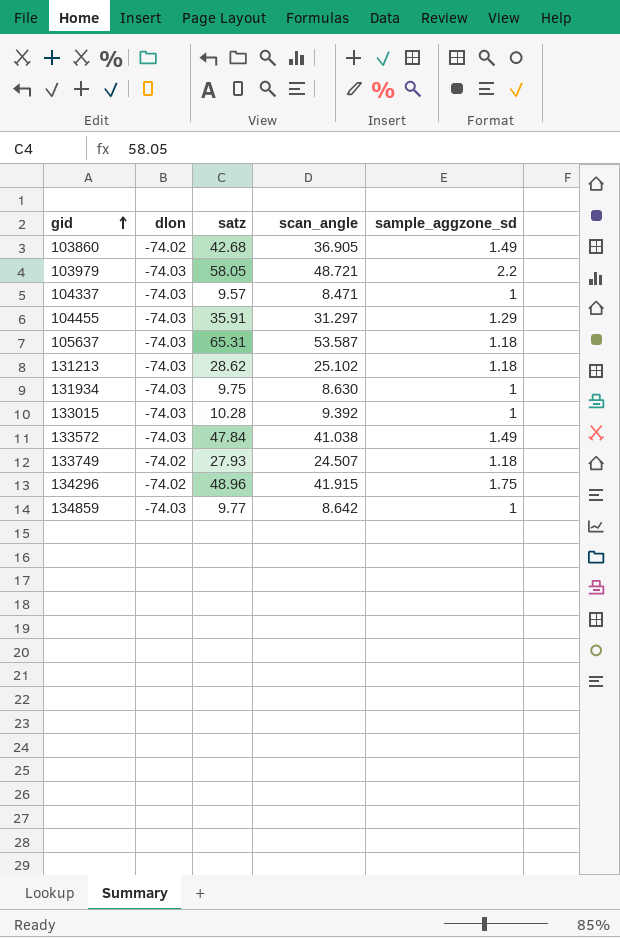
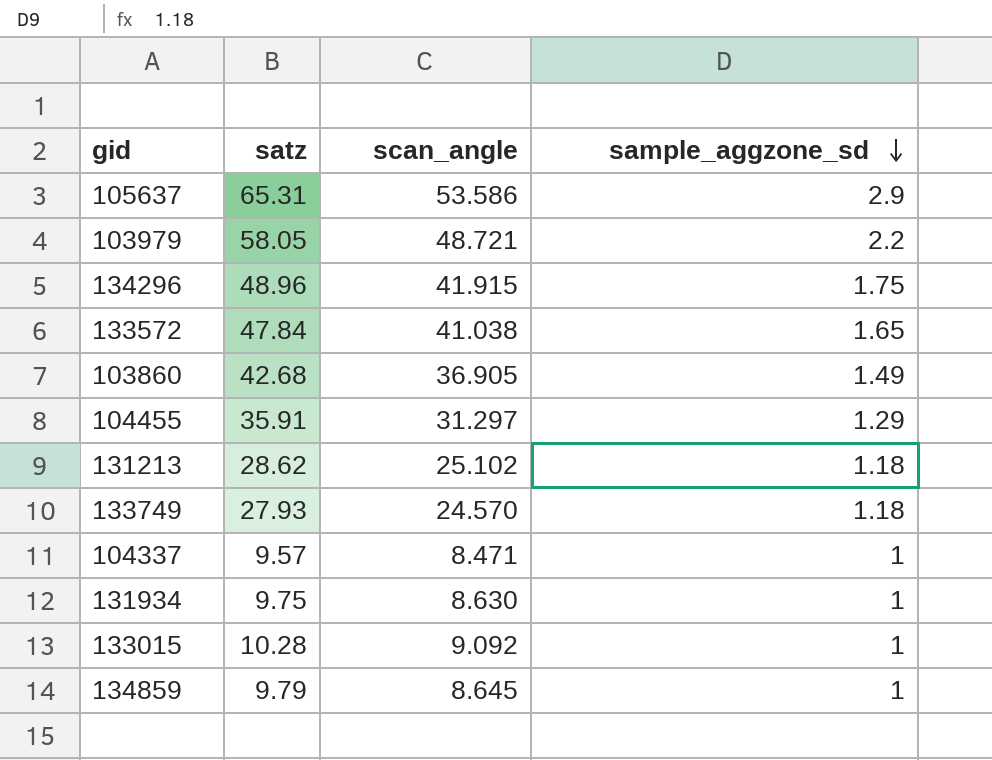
row order: gid ascending -> sample_aggzone_sd descending
column dlon | position: 2 -> none
105637 | scan_angle: 53.587 -> 53.586
105637 | sample_aggzone_sd: 1.18 -> 2.9
133572 | sample_aggzone_sd: 1.49 -> 1.65
133749 | scan_angle: 24.507 -> 24.570
133015 | scan_angle: 9.392 -> 9.092
134859 | satz: 9.77 -> 9.79
134859 | scan_angle: 8.642 -> 8.645

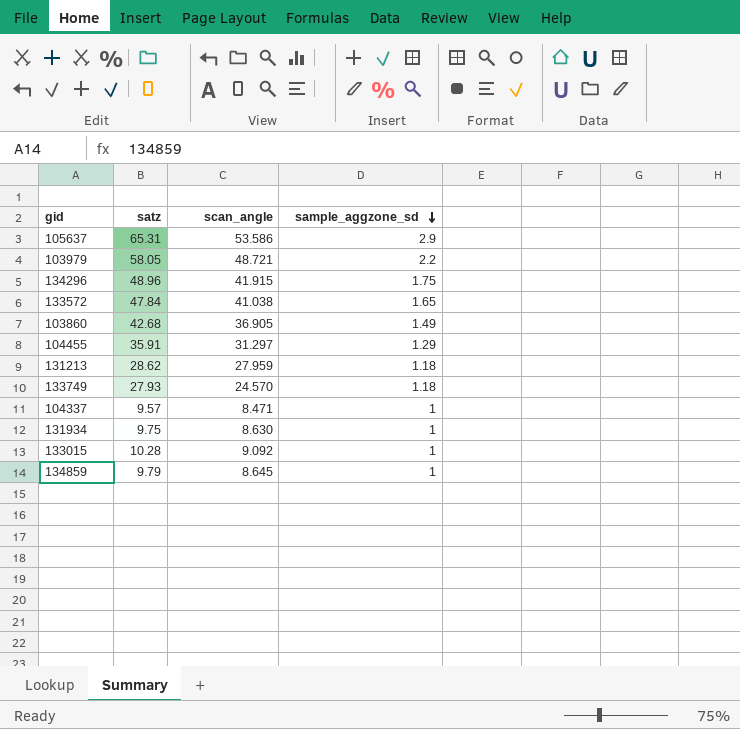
131213 | scan_angle: 25.102 -> 27.959

